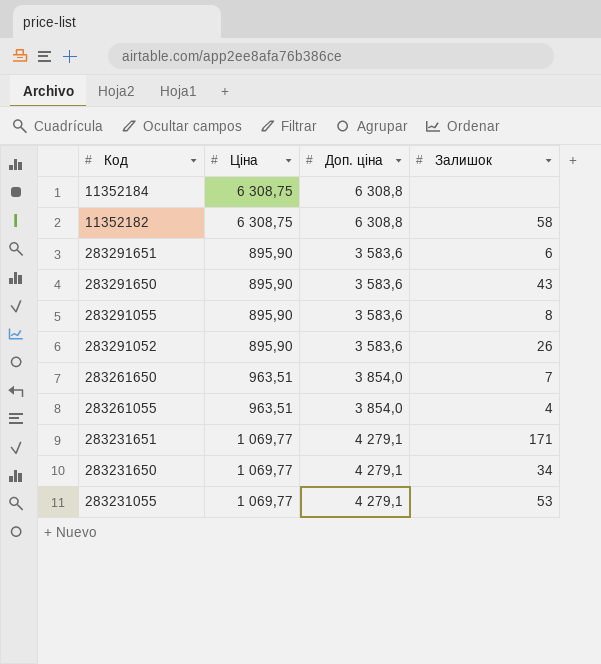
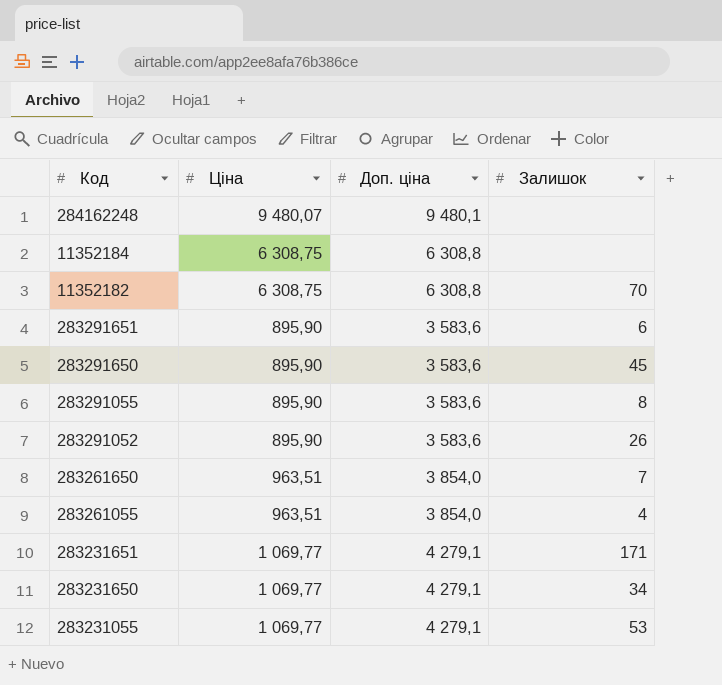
row 284162248: none -> 9 480,07 | 9 480,1 | none
11352182 | Залишок: 58 -> 70
283291650 | Залишок: 43 -> 45

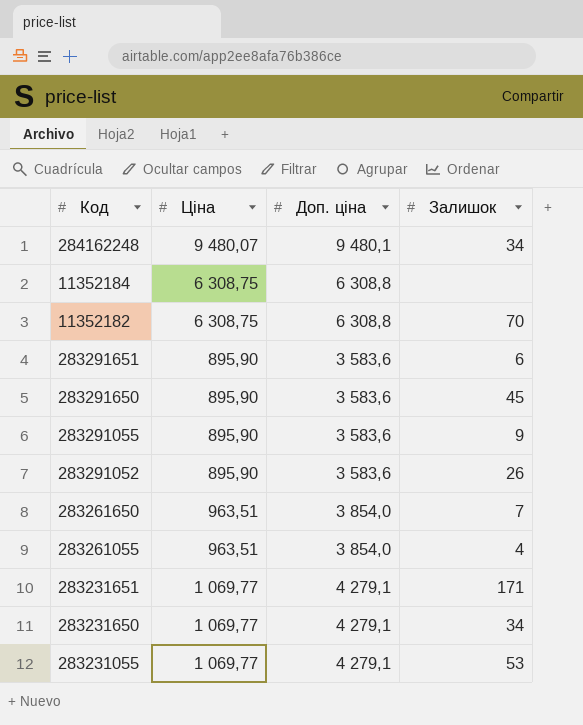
284162248 | Залишок: none -> 34
283291055 | Залишок: 8 -> 9

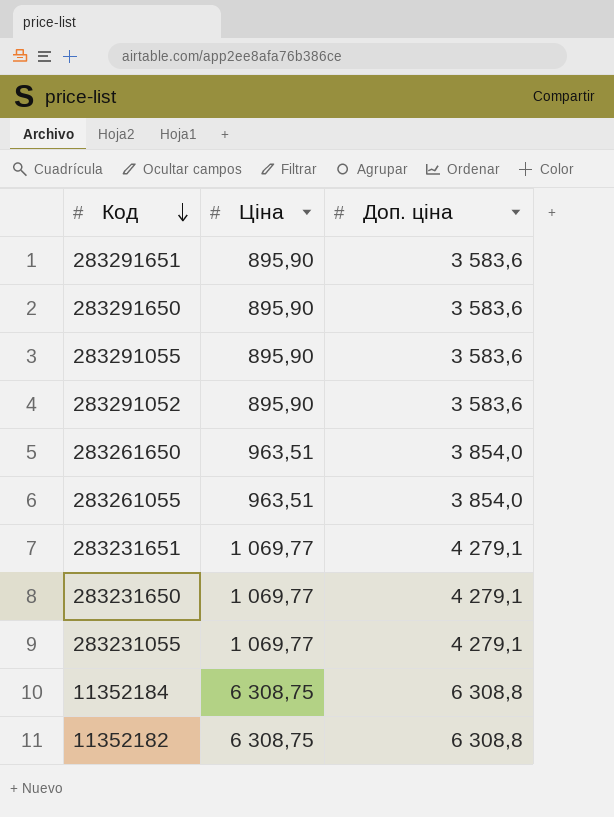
row order: none -> Код descending
column Залишок | position: 4 -> none
row 284162248: 9 480,07 | 9 480,1 | 34 -> none

